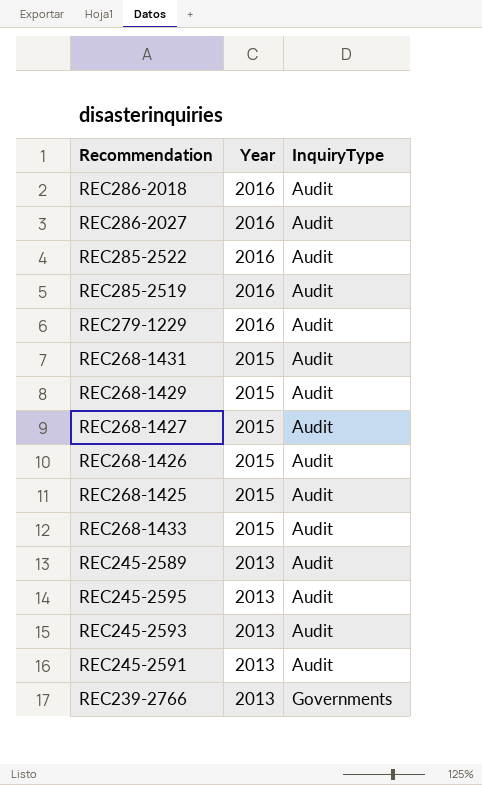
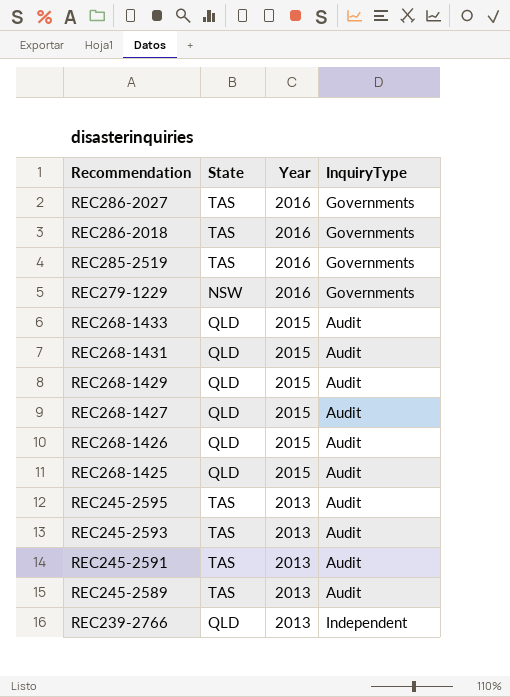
row order: Year descending -> Recommendation descending
column State | position: none -> 2
row REC285-2522: 2016 | Audit -> none
REC286-2027 | InquiryType: Audit -> Governments
REC286-2018 | InquiryType: Audit -> Governments
REC285-2519 | InquiryType: Audit -> Governments
REC279-1229 | InquiryType: Audit -> Governments
REC239-2766 | InquiryType: Governments -> Independent

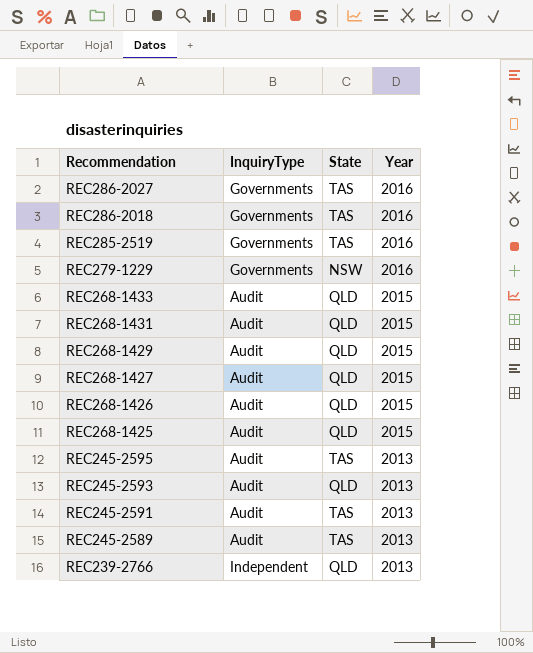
column InquiryType | position: 4 -> 2
REC245-2593 | State: TAS -> QLD

